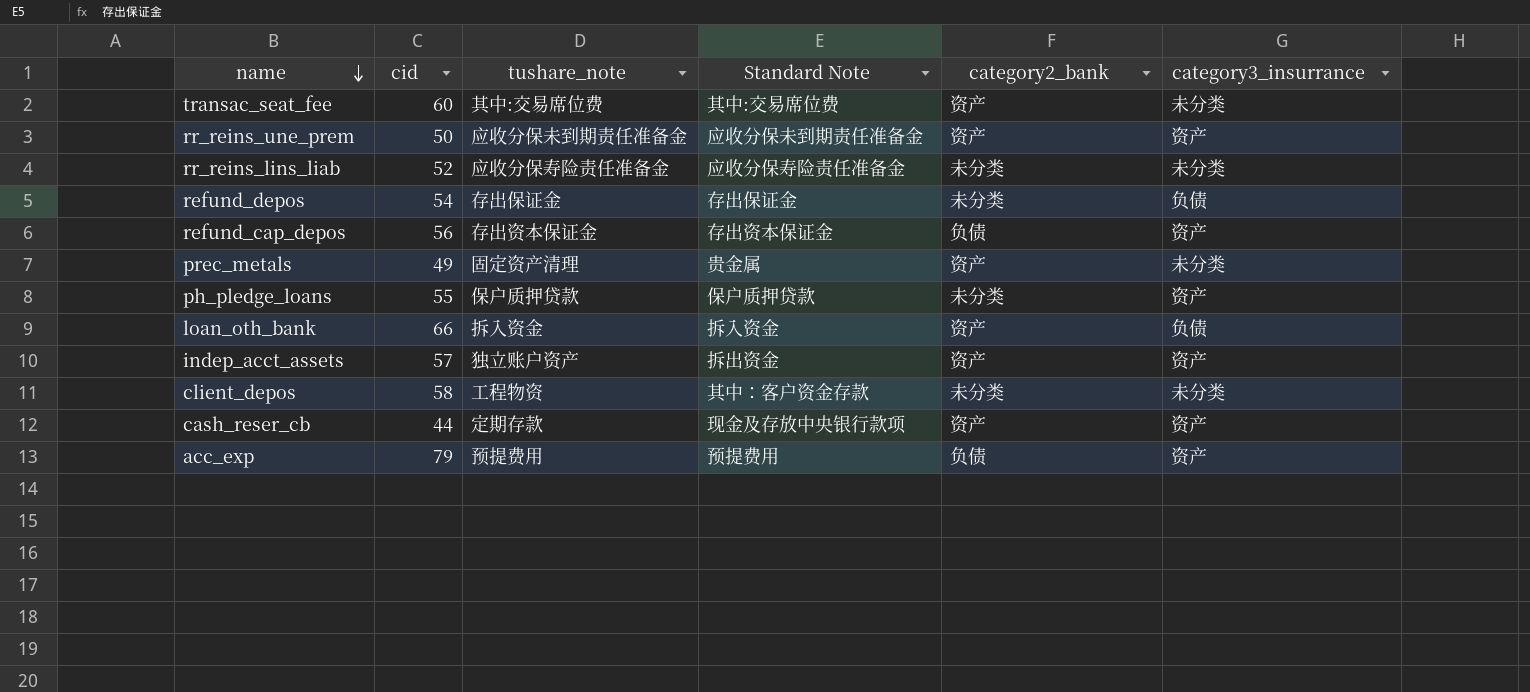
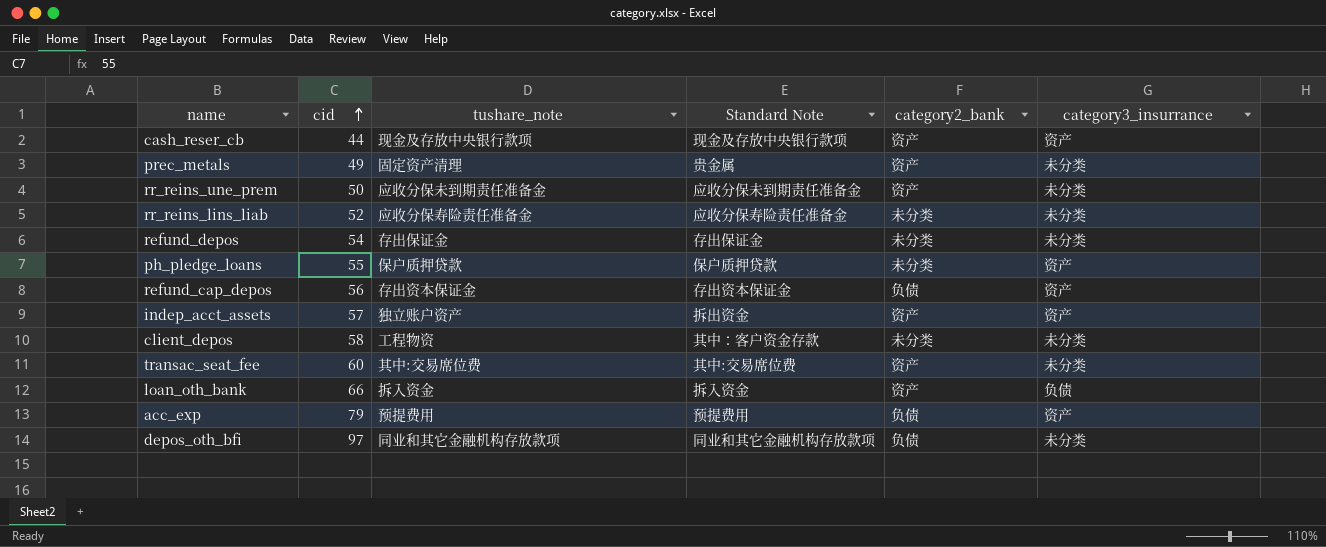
row order: name descending -> cid ascending
cash_reser_cb | tushare_note: 定期存款 -> 现金及存放中央银行款项
rr_reins_une_prem | category3_insurrance: 资产 -> 未分类
refund_depos | category3_insurrance: 负债 -> 未分类
row depos_oth_bfi: none -> 97 | 同业和其它金融机构存放款项 | 同业和其它金融机构存放款项 | 负债 | 未分类

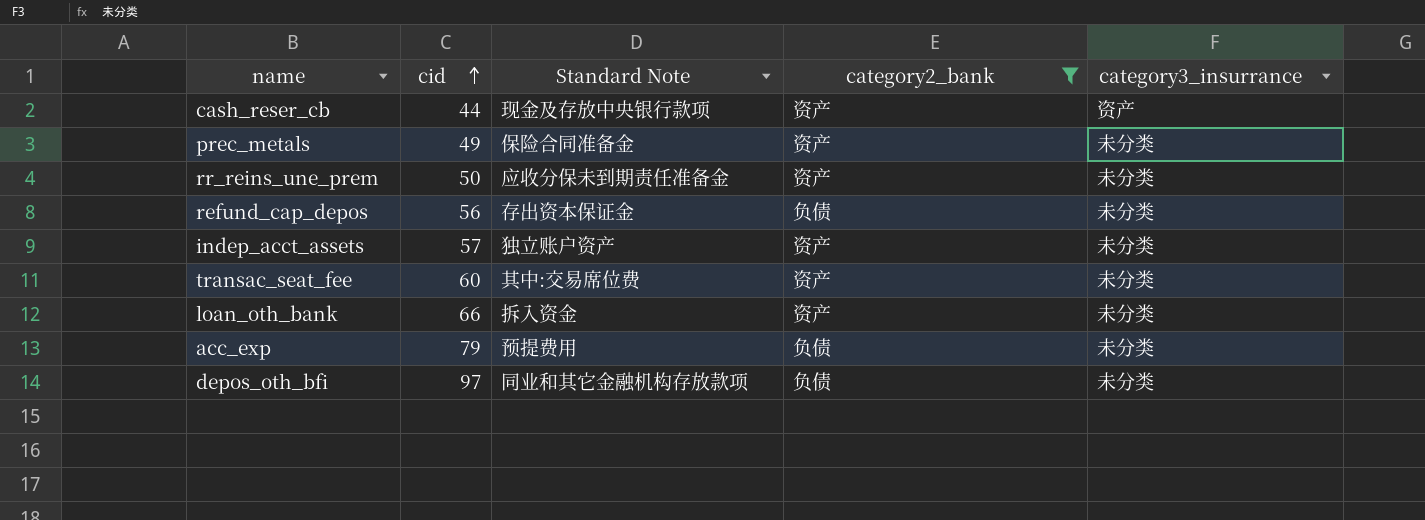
filter: none -> category2_bank != 未分类
column tushare_note | position: 3 -> none
prec_metals | Standard Note: 贵金属 -> 保险合同准备金
refund_cap_depos | category3_insurrance: 资产 -> 未分类
indep_acct_assets | Standard Note: 拆出资金 -> 独立账户资产
indep_acct_assets | category3_insurrance: 资产 -> 未分类
loan_oth_bank | category3_insurrance: 负债 -> 未分类
acc_exp | category3_insurrance: 资产 -> 未分类

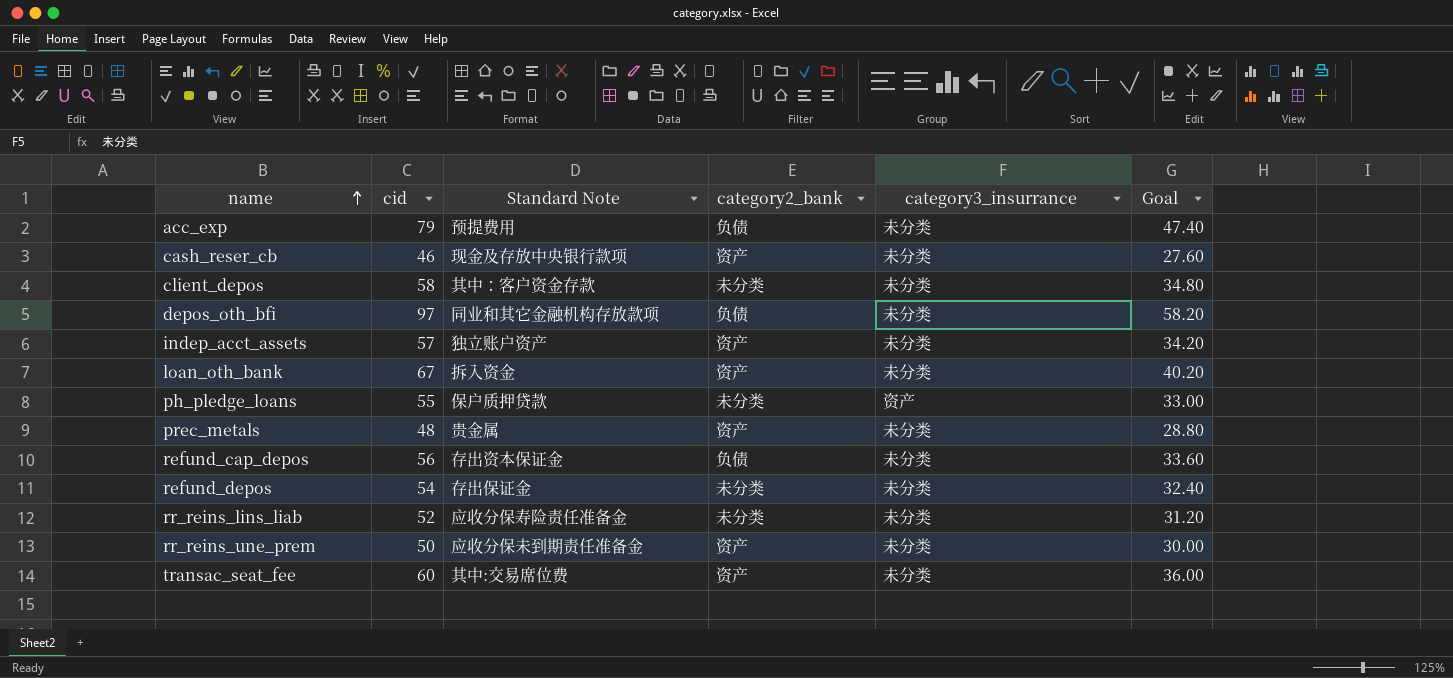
filter: category2_bank != 未分类 -> none
row order: cid ascending -> name ascending
column Goal | formula: none -> [cid] * 0.6
cash_reser_cb | cid: 44 -> 46
cash_reser_cb | category3_insurrance: 资产 -> 未分类
loan_oth_bank | cid: 66 -> 67
prec_metals | cid: 49 -> 48
prec_metals | Standard Note: 保险合同准备金 -> 贵金属

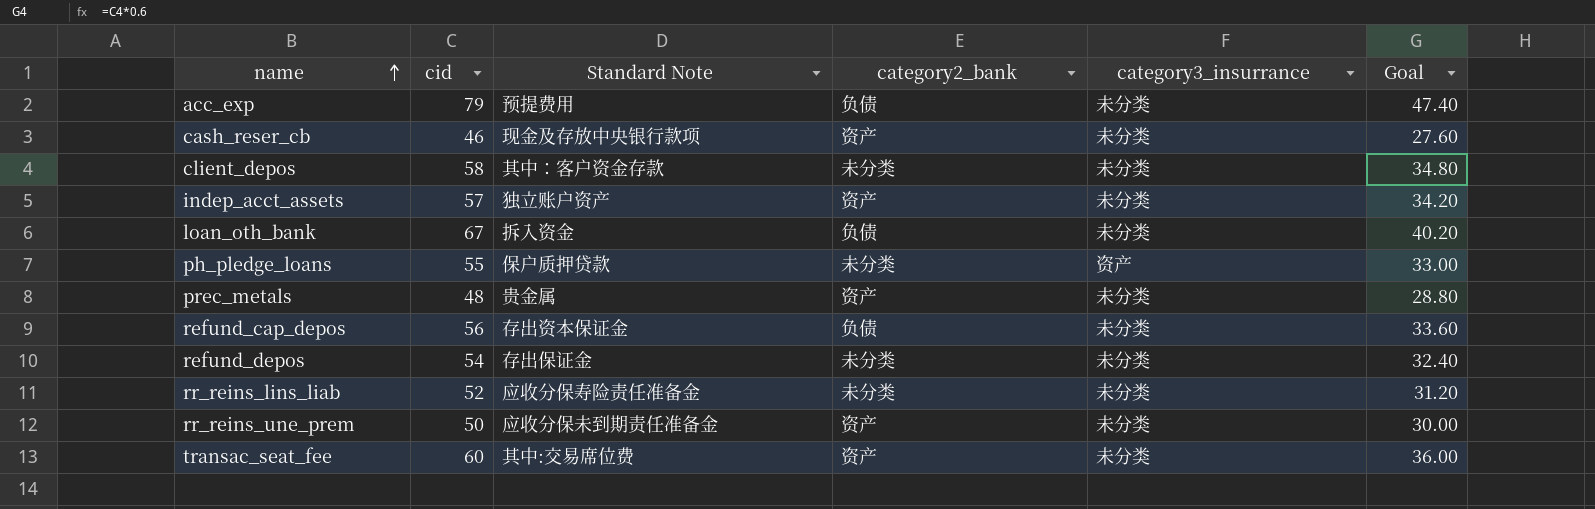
row depos_oth_bfi: 97 | 同业和其它金融机构存放款项 | 负债 | 未分类 | 58.20 -> none
loan_oth_bank | category2_bank: 资产 -> 负债

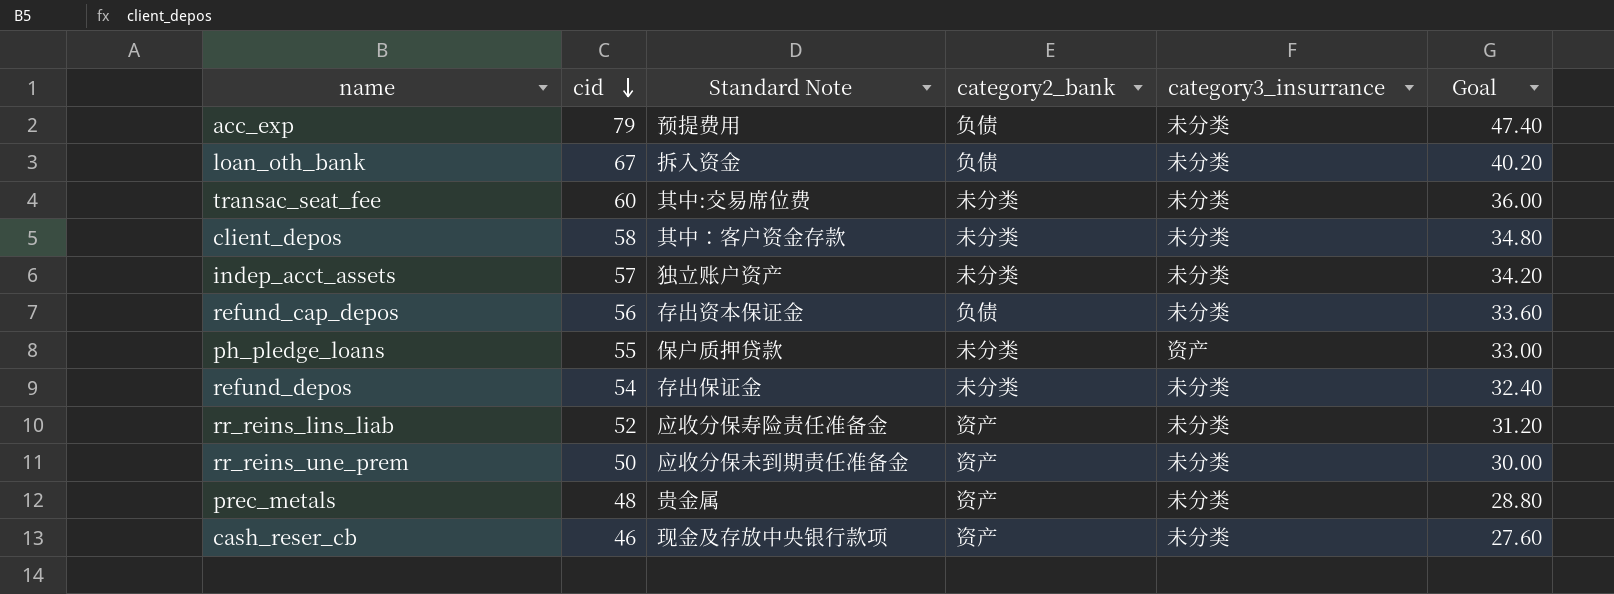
row order: name ascending -> cid descending
transac_seat_fee | category2_bank: 资产 -> 未分类
indep_acct_assets | category2_bank: 资产 -> 未分类
rr_reins_lins_liab | category2_bank: 未分类 -> 资产

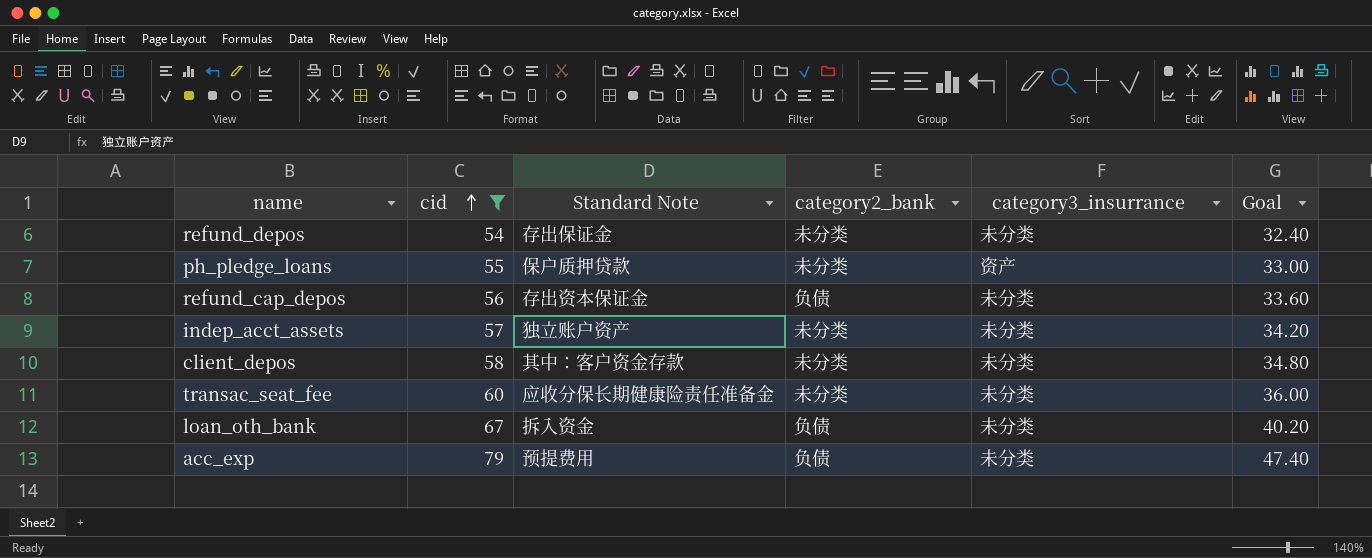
filter: none -> cid >= 54
row order: cid descending -> cid ascending
transac_seat_fee | Standard Note: 其中:交易席位费 -> 应收分保长期健康险责任准备金

